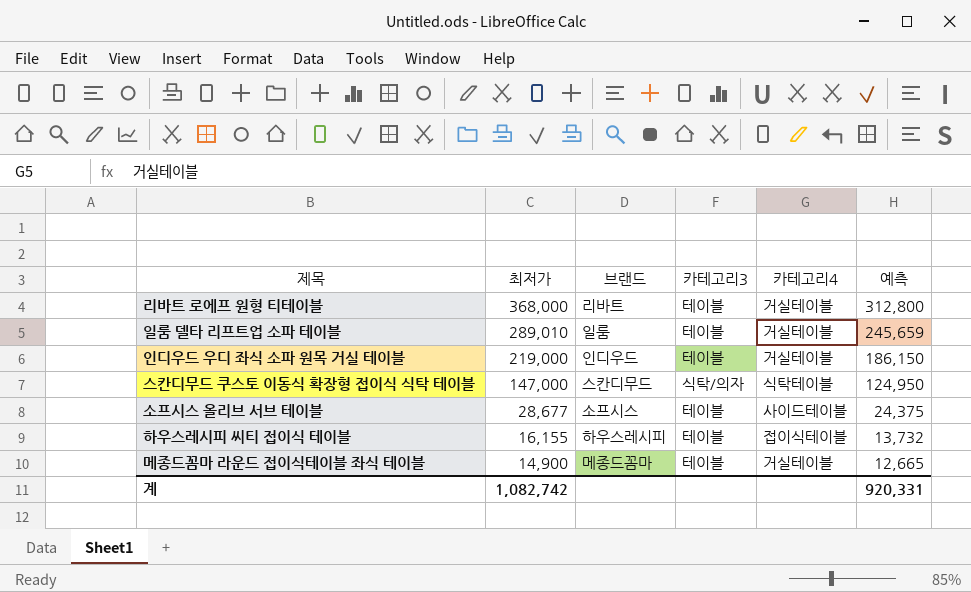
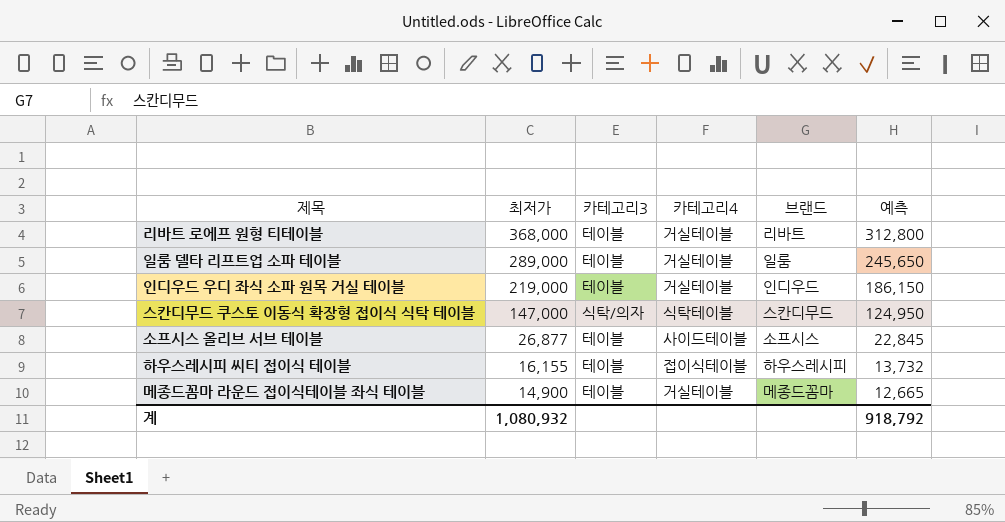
column 브랜드 | position: 3 -> 5
일룸 델타 리프트업 소파 테이블 | 최저가: 289,010 -> 289,000
일룸 델타 리프트업 소파 테이블 | 예측: 245,659 -> 245,650
소프시스 올리브 서브 테이블 | 최저가: 28,677 -> 26,877
소프시스 올리브 서브 테이블 | 예측: 24,375 -> 22,845
계 | 최저가: 1,082,742 -> 1,080,932
계 | 예측: 920,331 -> 918,792

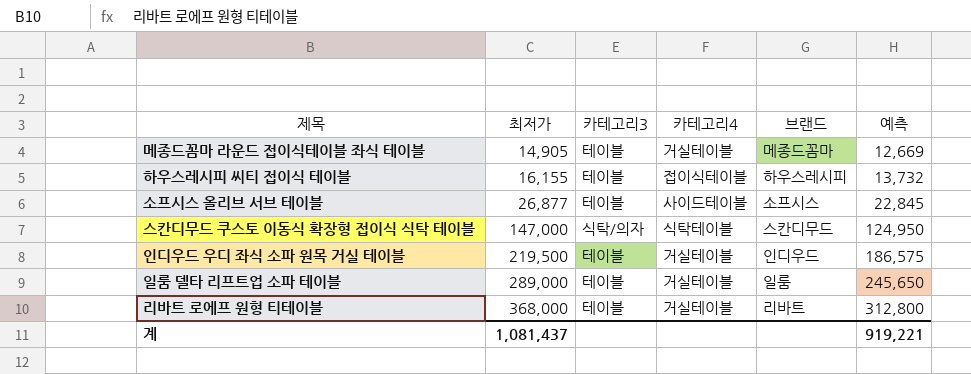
row order: 최저가 descending -> 최저가 ascending
메종드꼼마 라운드 접이식테이블 좌식 테이블 | 최저가: 14,900 -> 14,905
메종드꼼마 라운드 접이식테이블 좌식 테이블 | 예측: 12,665 -> 12,669
인디우드 우디 좌식 소파 원목 거실 테이블 | 최저가: 219,000 -> 219,500
인디우드 우디 좌식 소파 원목 거실 테이블 | 예측: 186,150 -> 186,575
계 | 최저가: 1,080,932 -> 1,081,437
계 | 예측: 918,792 -> 919,221

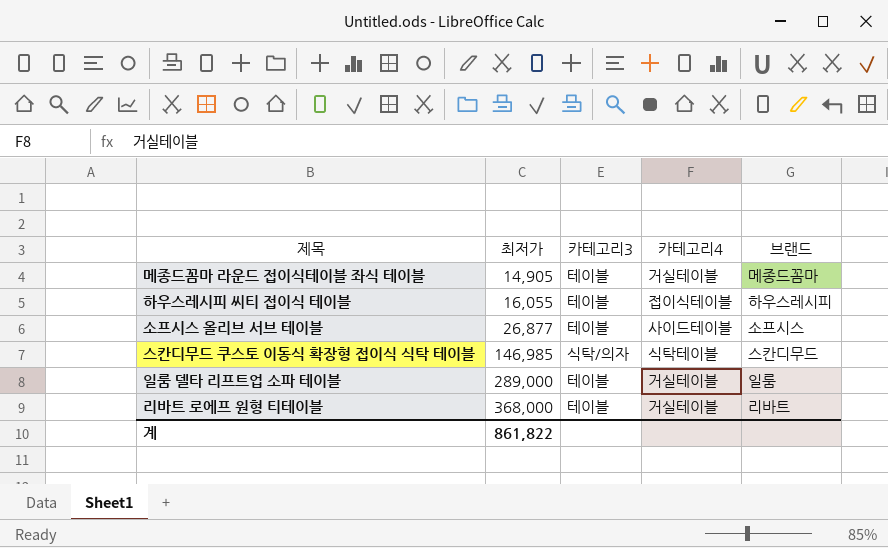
column 예측 | formula: [최저가] * 0.85 -> none
row 인디우드 우디 좌식 소파 원목 거실 테이블: 219,500 | 테이블 | 거실테이블 | 인디우드 | 186,575 -> none
하우스레시피 씨티 접이식 테이블 | 최저가: 16,155 -> 16,055
스칸디무드 쿠스토 이동식 확장형 접이식 식탁 테이블 | 최저가: 147,000 -> 146,985
계 | 최저가: 1,081,437 -> 861,822

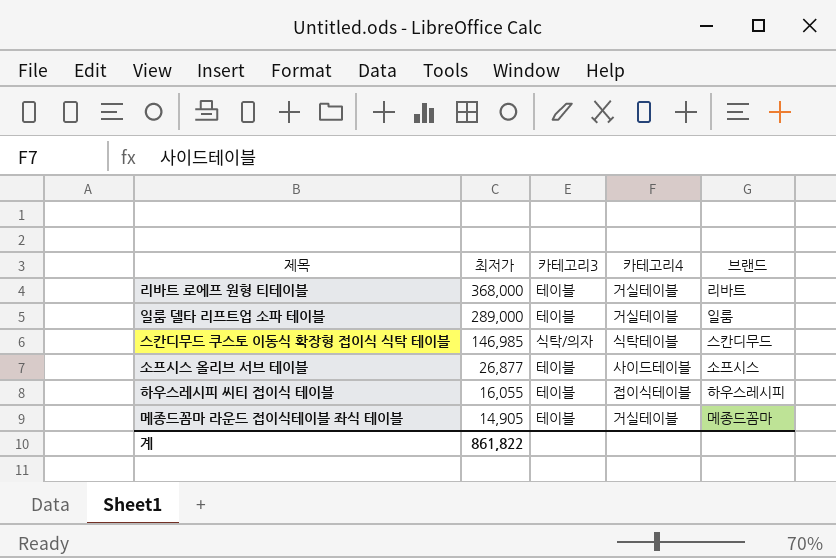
row order: 최저가 ascending -> 최저가 descending

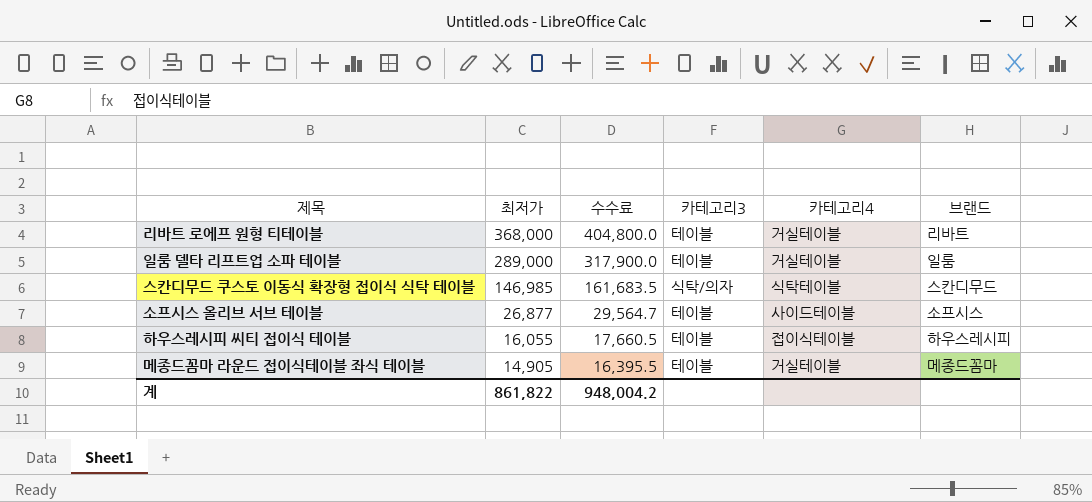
column 수수료 | formula: none -> [최저가] * 1.1

